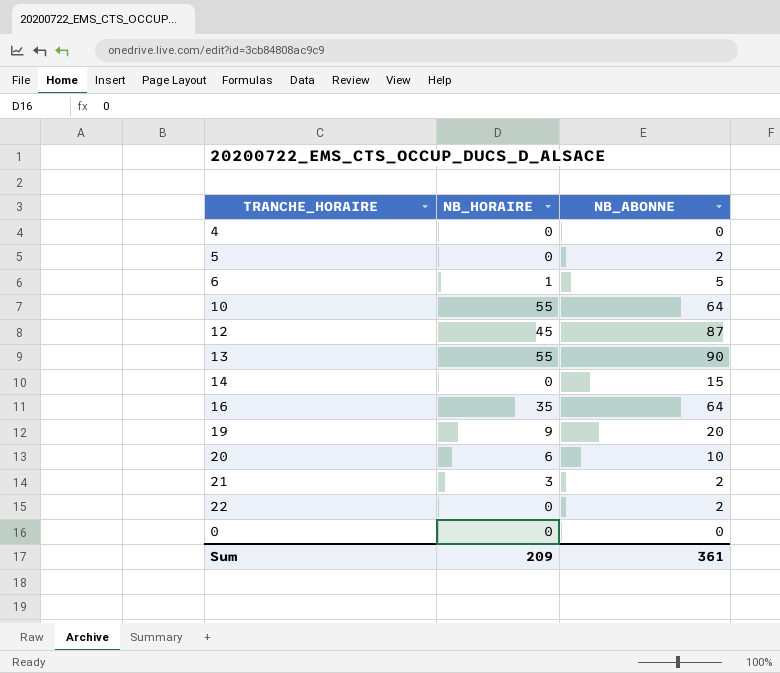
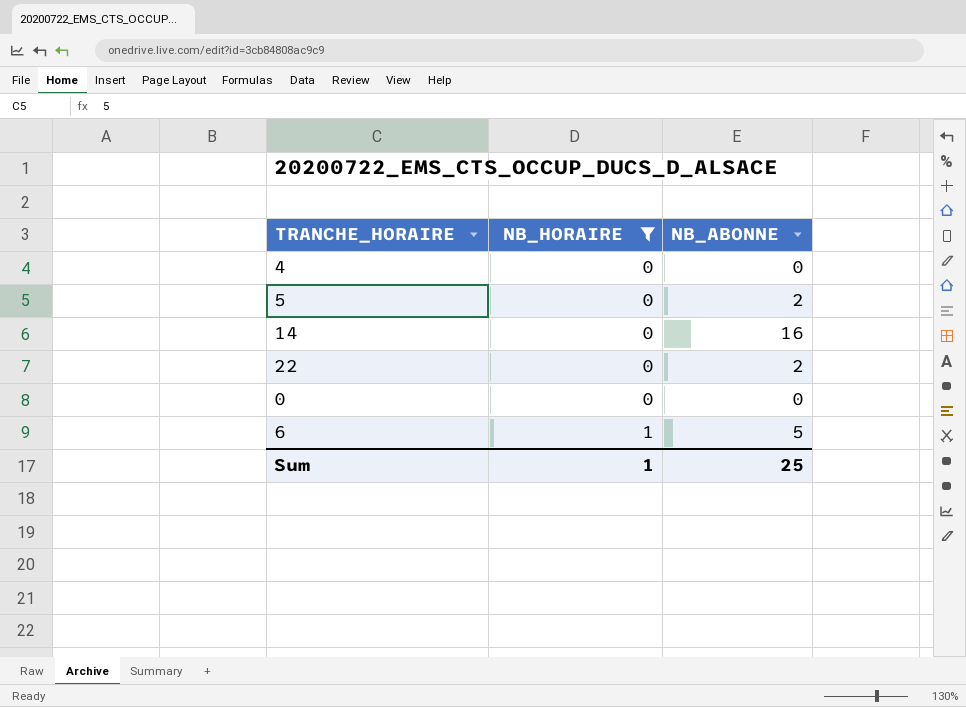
filter: none -> NB_HORAIRE <= 1
row order: none -> NB_HORAIRE ascending
14 | NB_ABONNE: 15 -> 16
Sum | NB_HORAIRE: 209 -> 1
Sum | NB_ABONNE: 361 -> 25

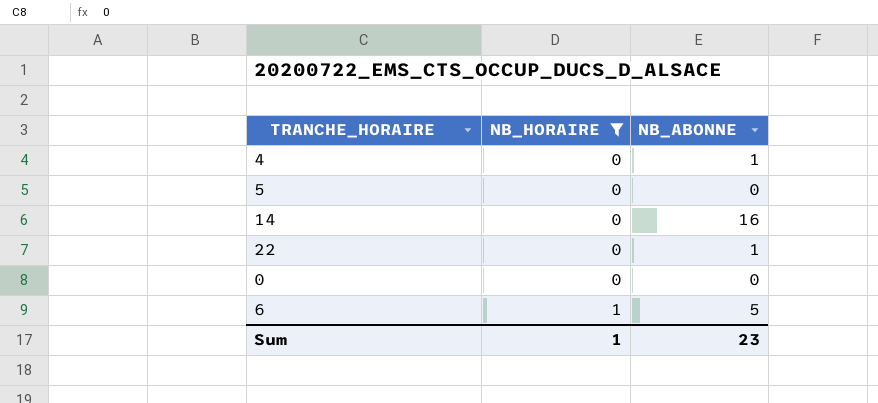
4 | NB_ABONNE: 0 -> 1
5 | NB_ABONNE: 2 -> 0
22 | NB_ABONNE: 2 -> 1
Sum | NB_ABONNE: 25 -> 23

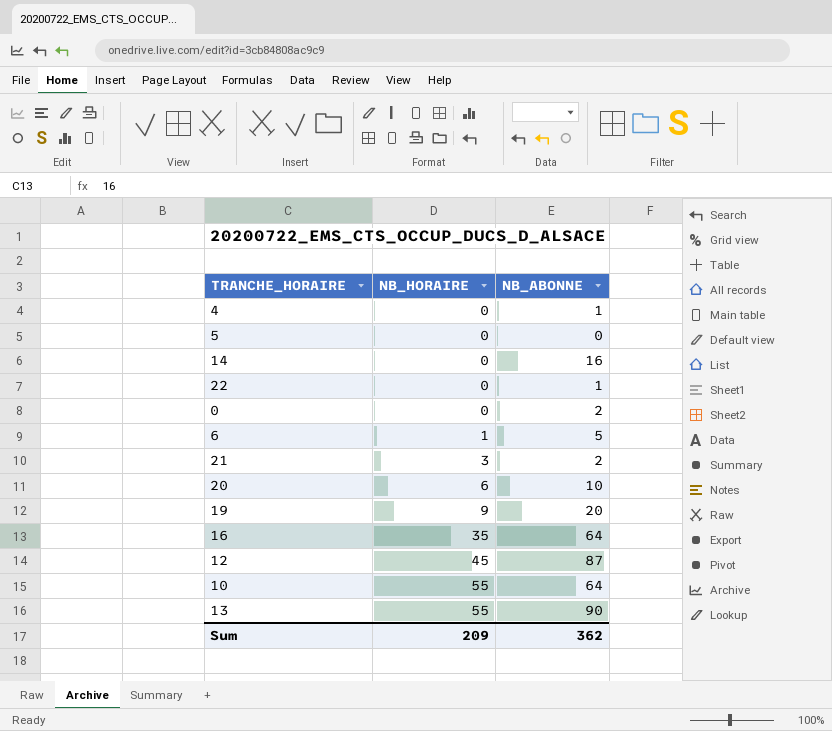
filter: NB_HORAIRE <= 1 -> none
0 | NB_ABONNE: 0 -> 2
Sum | NB_HORAIRE: 1 -> 209
Sum | NB_ABONNE: 23 -> 362

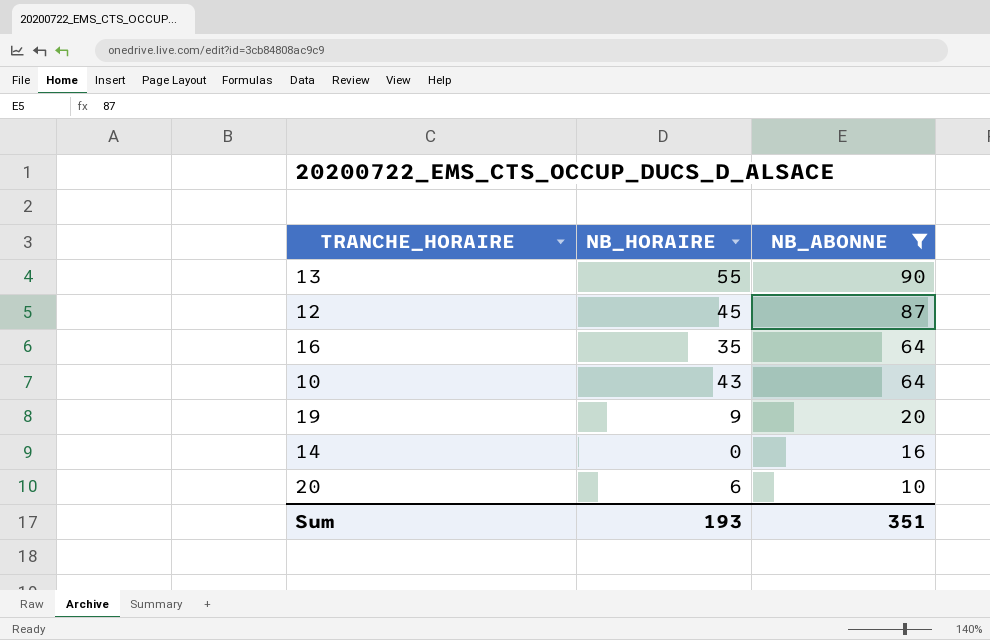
filter: none -> NB_ABONNE >= 10
row order: NB_HORAIRE ascending -> NB_ABONNE descending
10 | NB_HORAIRE: 55 -> 43
Sum | NB_HORAIRE: 209 -> 193
Sum | NB_ABONNE: 362 -> 351

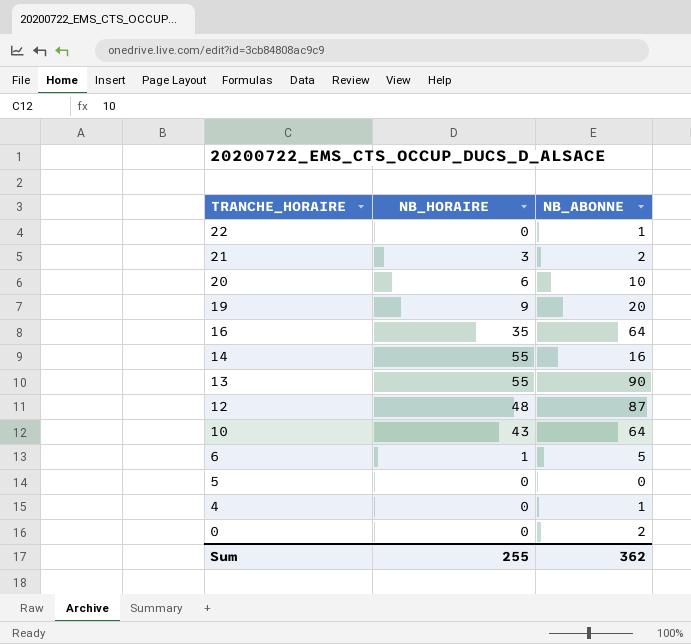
filter: NB_ABONNE >= 10 -> none
row order: NB_ABONNE descending -> TRANCHE_HORAIRE descending
14 | NB_HORAIRE: 0 -> 55
12 | NB_HORAIRE: 45 -> 48
Sum | NB_HORAIRE: 193 -> 255
Sum | NB_ABONNE: 351 -> 362

